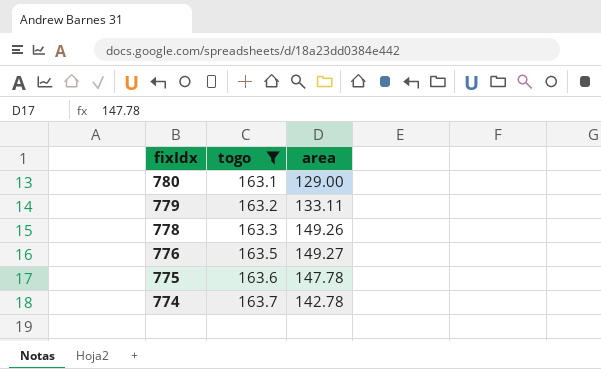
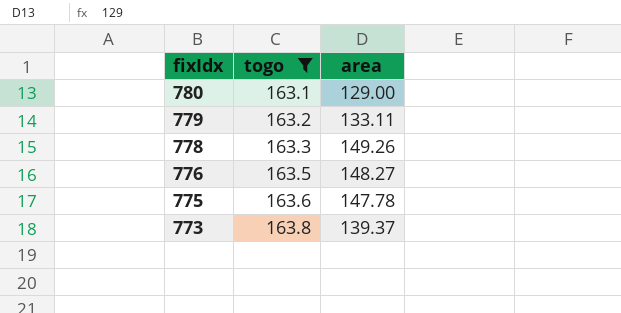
row 774: 163.7 | 142.78 -> none
776 | area: 149.27 -> 148.27
row 773: none -> 163.8 | 139.37

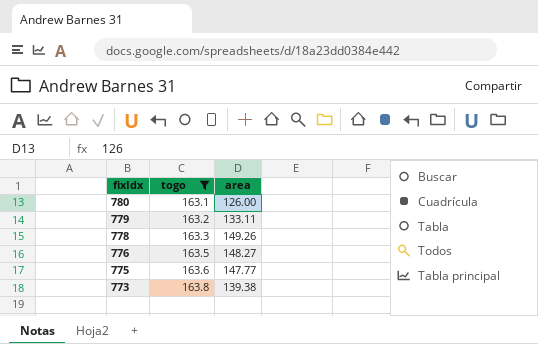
780 | area: 129.00 -> 126.00
775 | area: 147.78 -> 147.77
773 | area: 139.37 -> 139.38

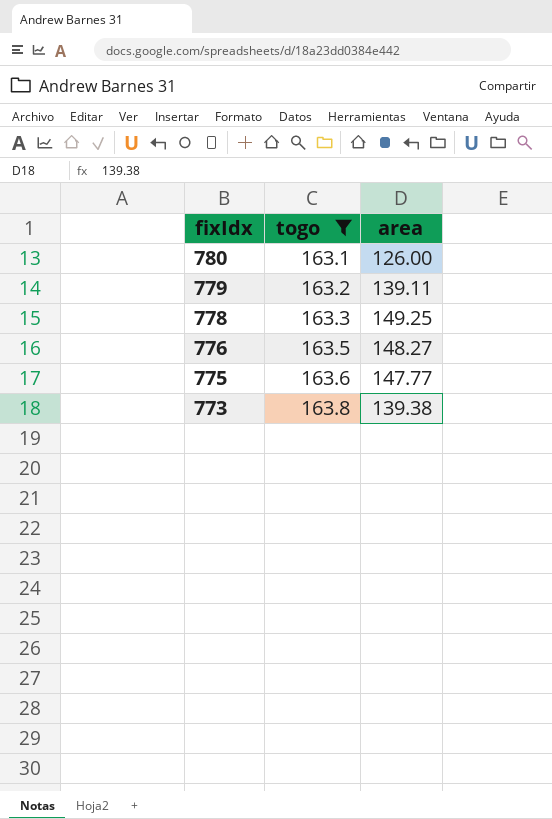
779 | area: 133.11 -> 139.11
778 | area: 149.26 -> 149.25

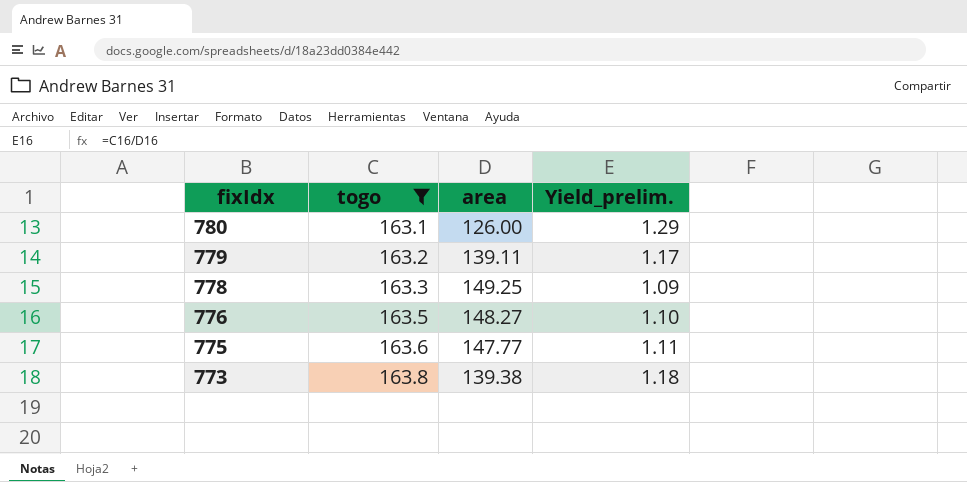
column Yield_prelim. | formula: none -> [togo] / [area]

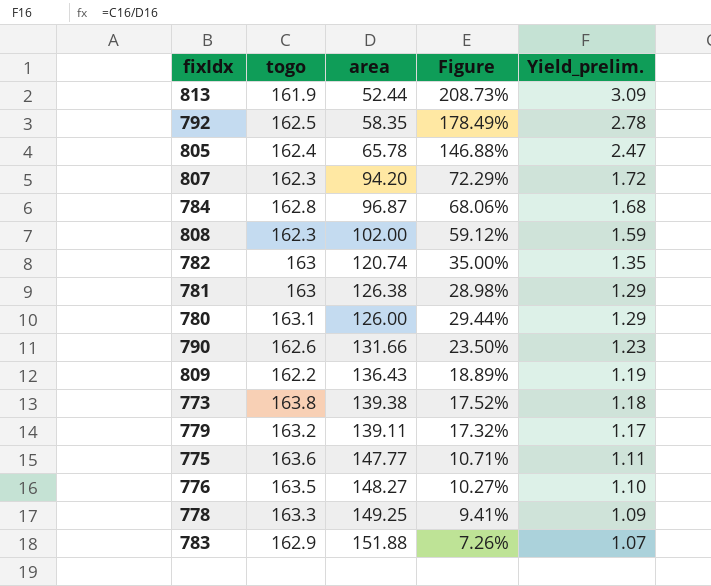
filter: togo >= 163.1 -> none
row order: fixIdx descending -> Yield_prelim. descending
column Figure | formula: none -> ([togo] - [area]) / [area]

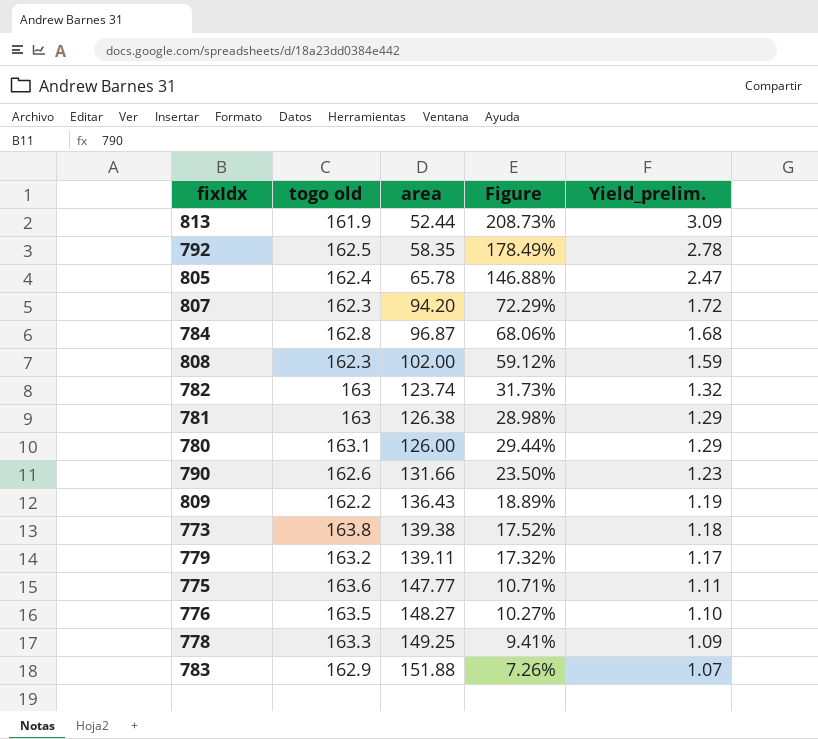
column name: togo -> togo old
782 | area: 120.74 -> 123.74
782 | Figure: 35.00% -> 31.73%
782 | Yield_prelim.: 1.35 -> 1.32

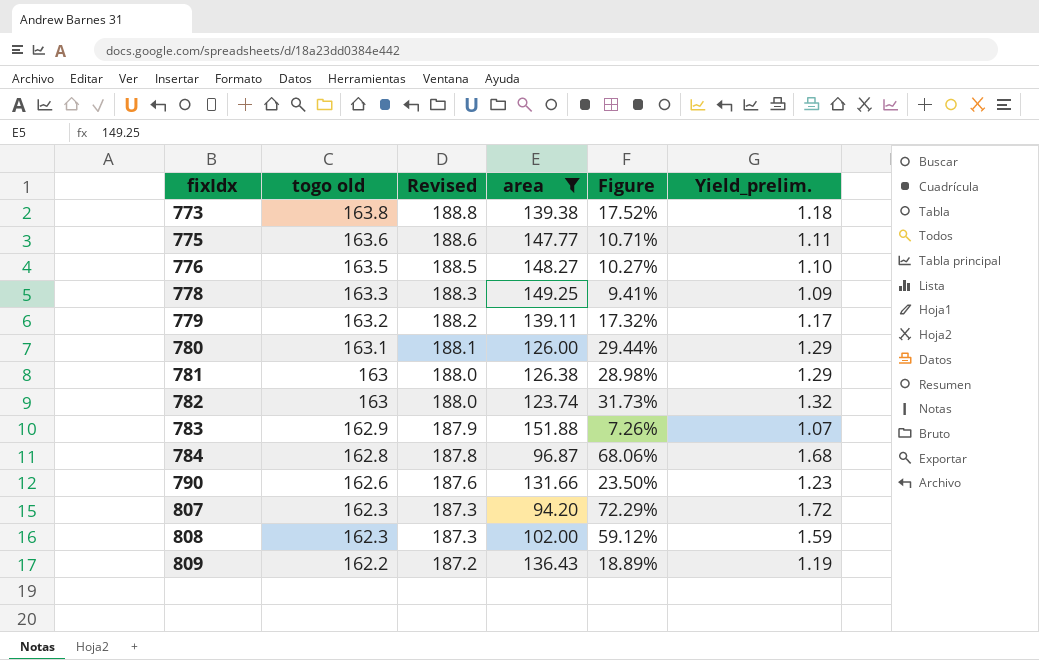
filter: none -> area >= 94.20
row order: Yield_prelim. descending -> fixIdx ascending
column Revised | formula: none -> [togo old] + 25

